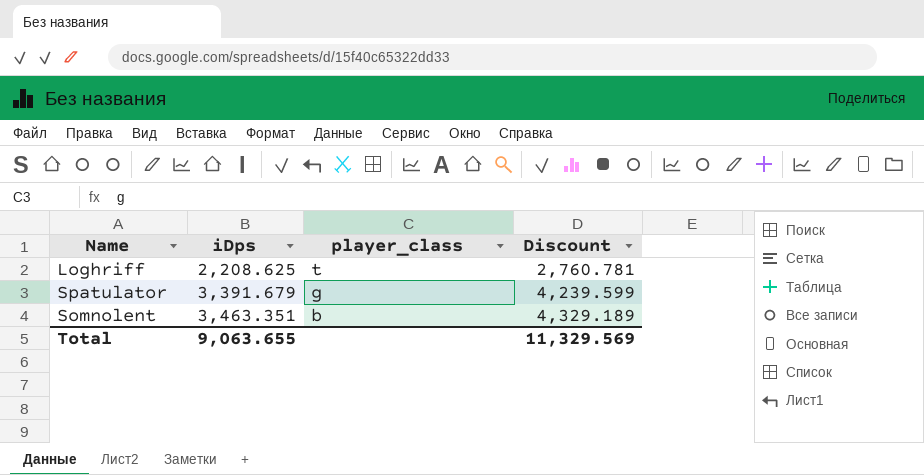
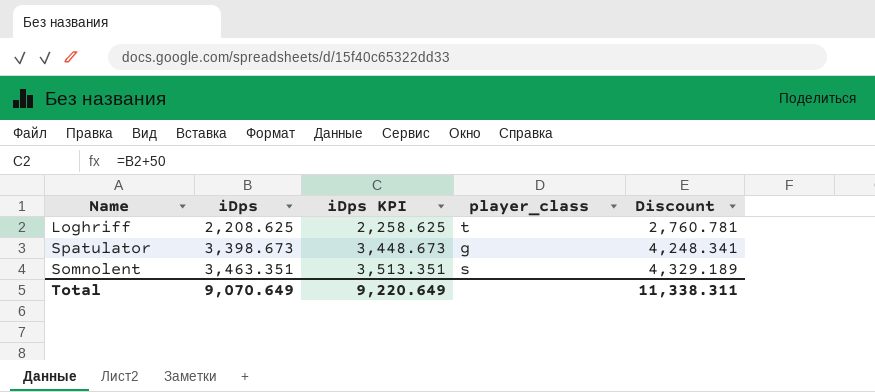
column iDps KPI | formula: none -> [iDps] + 50
Spatulator | iDps: 3,391.679 -> 3,398.673
Spatulator | Discount: 4,239.599 -> 4,248.341
Somnolent | player_class: b -> s
Total | iDps: 9,063.655 -> 9,070.649
Total | Discount: 11,329.569 -> 11,338.311

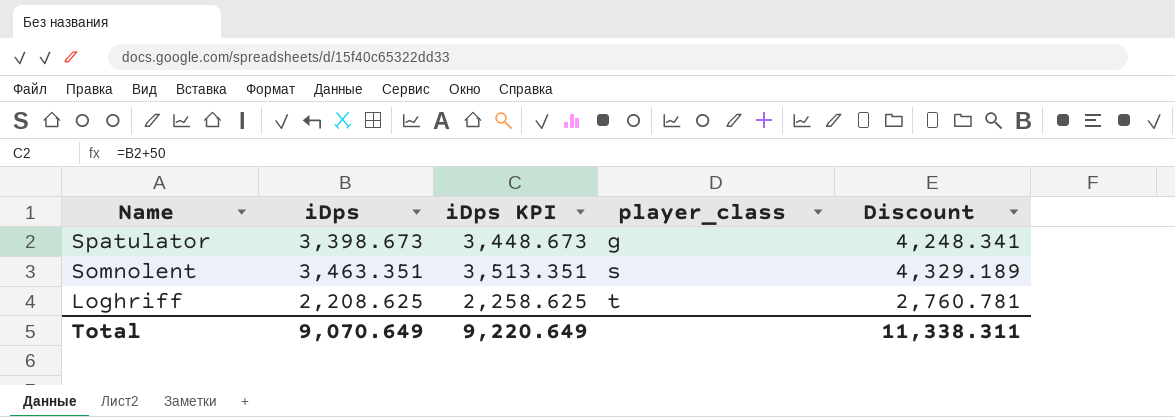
row order: iDps ascending -> Name descending

